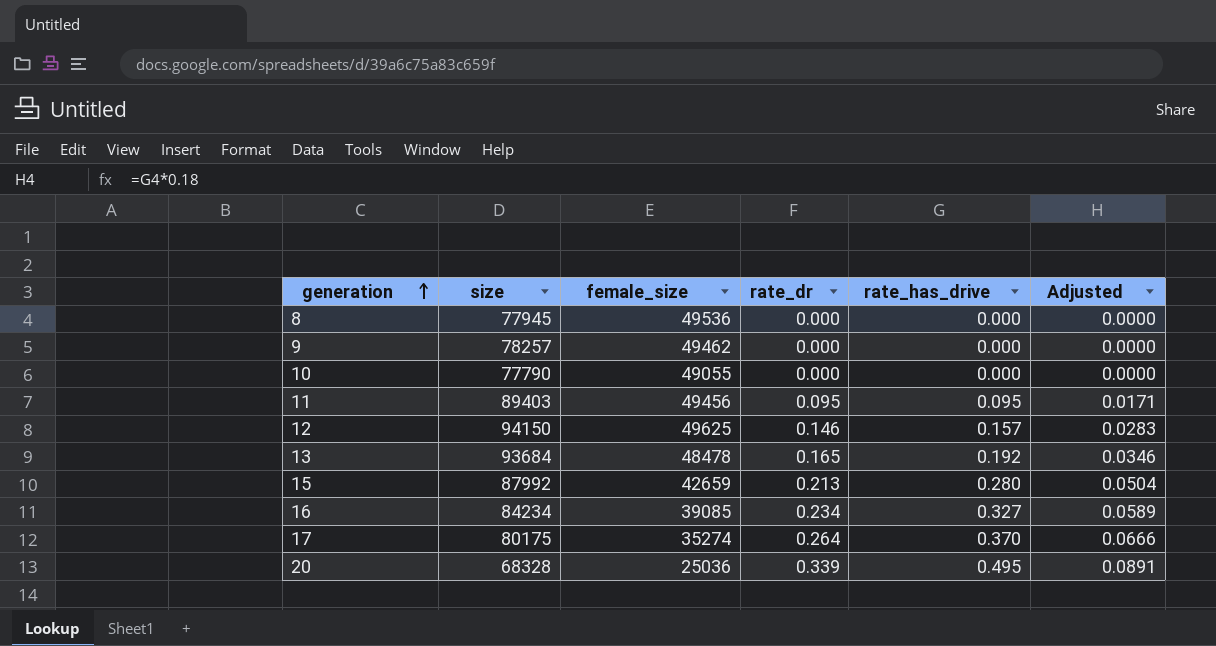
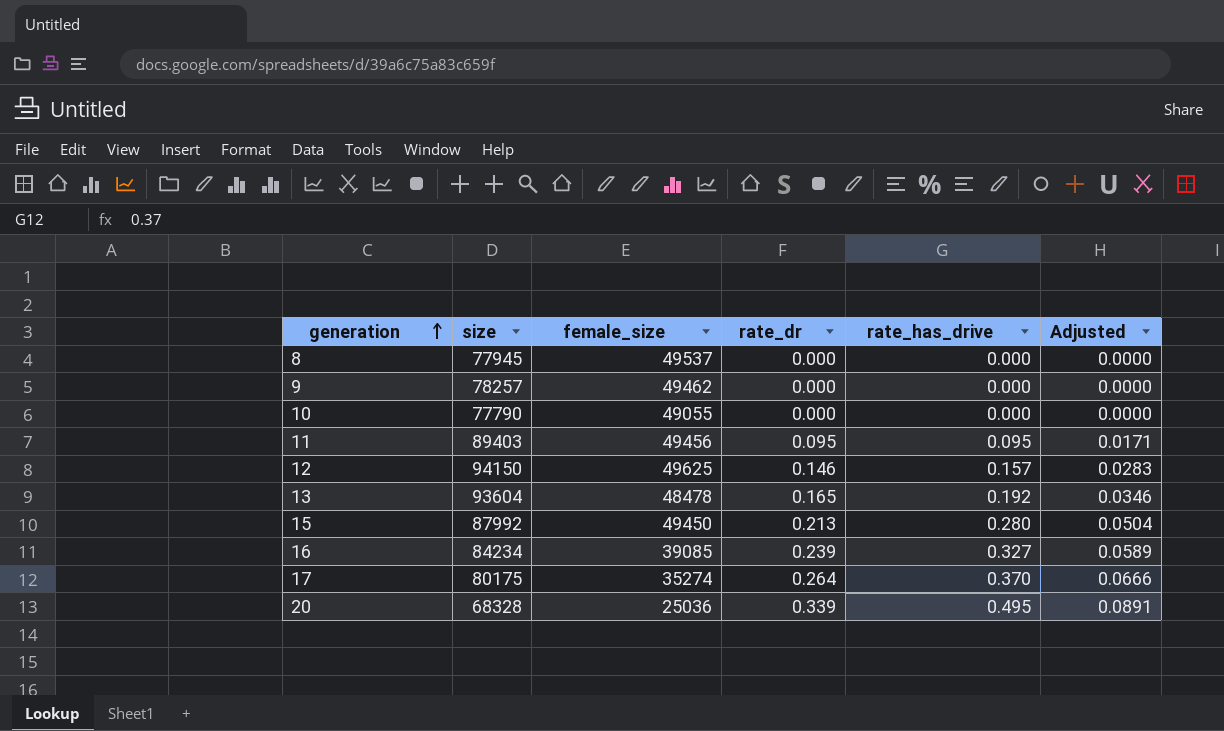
8 | female_size: 49536 -> 49537
13 | size: 93684 -> 93604
15 | female_size: 42659 -> 49450
16 | rate_dr: 0.234 -> 0.239

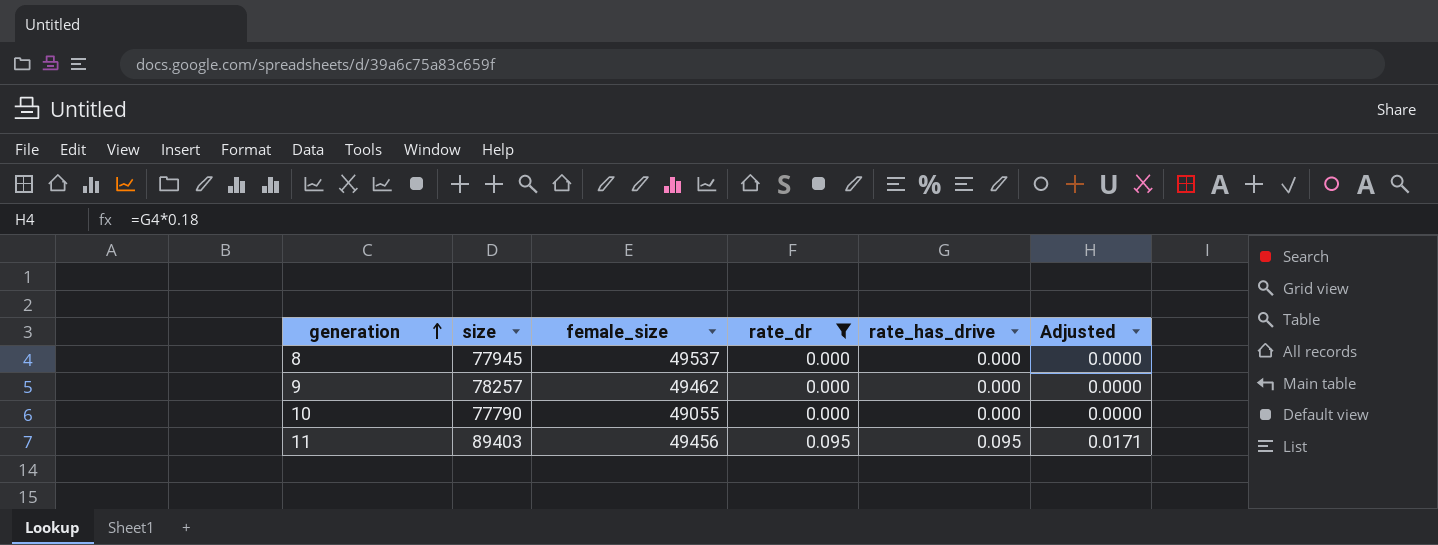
filter: none -> rate_dr <= 0.095

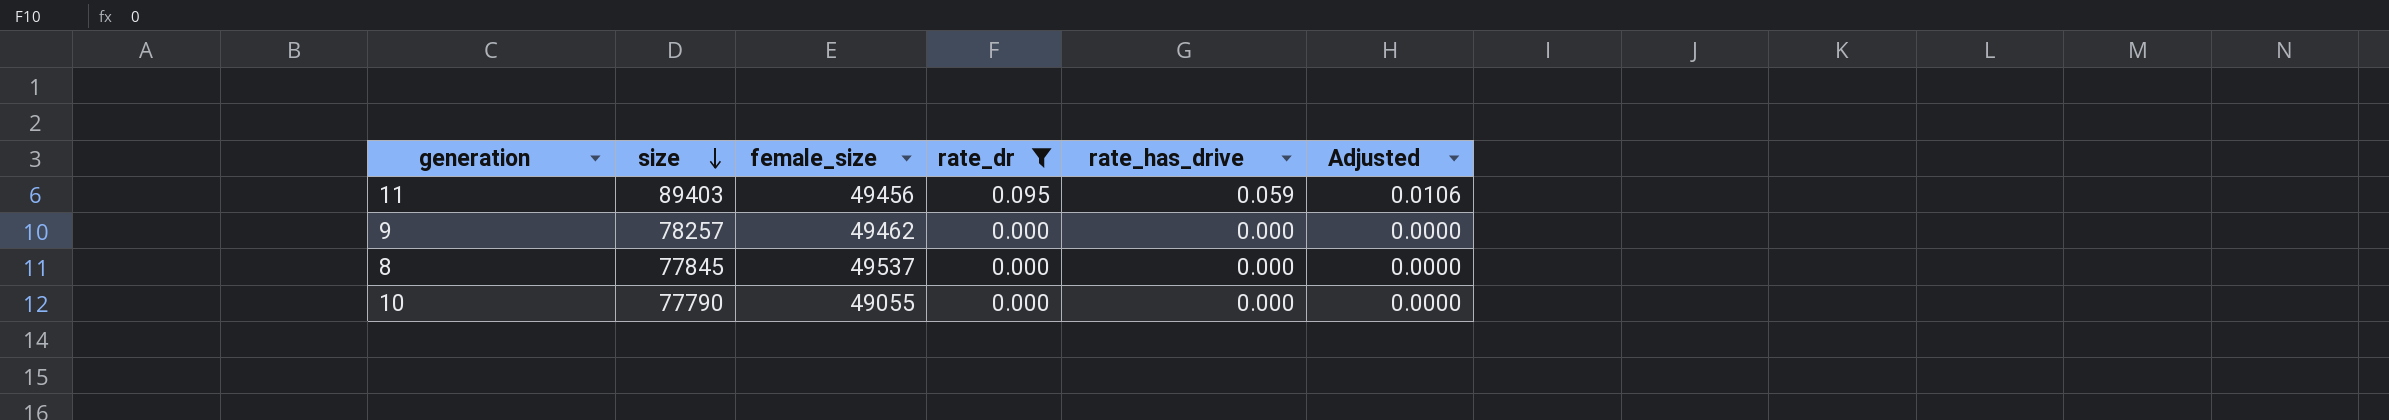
row order: generation ascending -> size descending
11 | rate_has_drive: 0.095 -> 0.059
11 | Adjusted: 0.0171 -> 0.0106
8 | size: 77945 -> 77845

